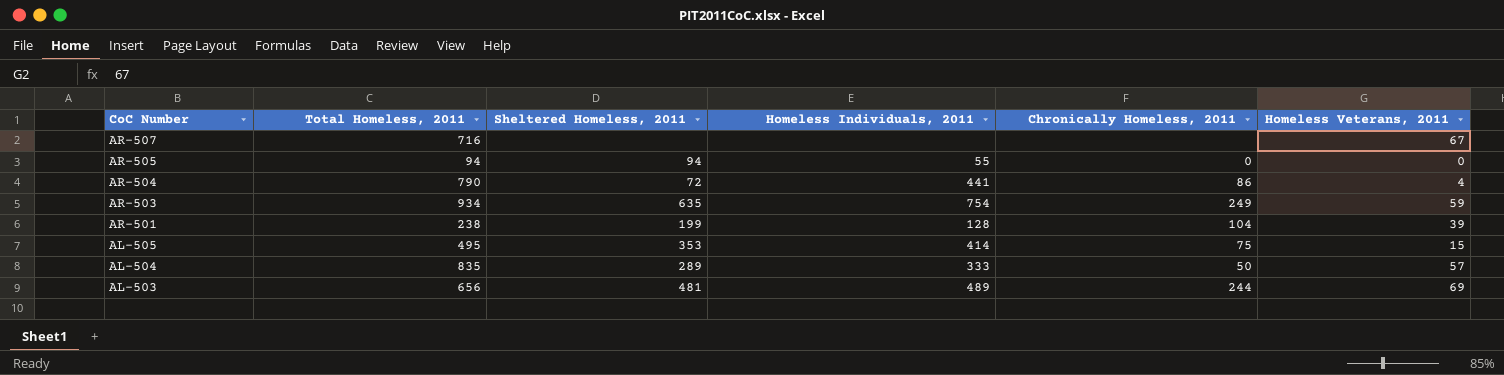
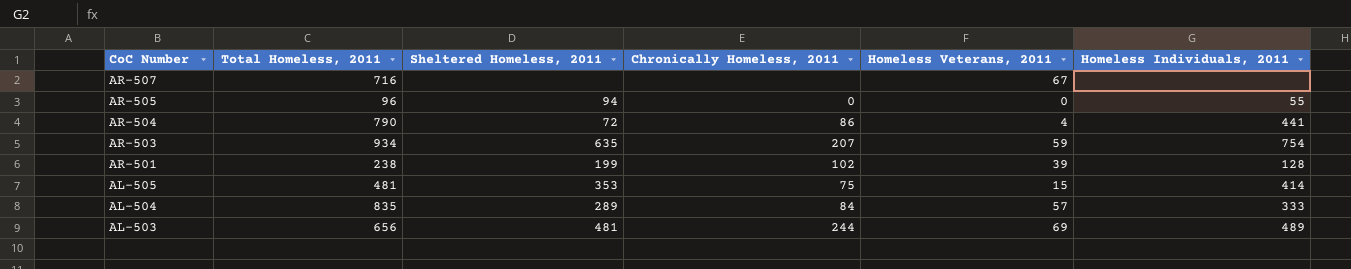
column Homeless Individuals, 2011 | position: 4 -> 6
AR-505 | Total Homeless, 2011: 94 -> 96
AR-503 | Chronically Homeless, 2011: 249 -> 207
AR-501 | Chronically Homeless, 2011: 104 -> 102
AL-505 | Total Homeless, 2011: 495 -> 481
AL-504 | Chronically Homeless, 2011: 50 -> 84

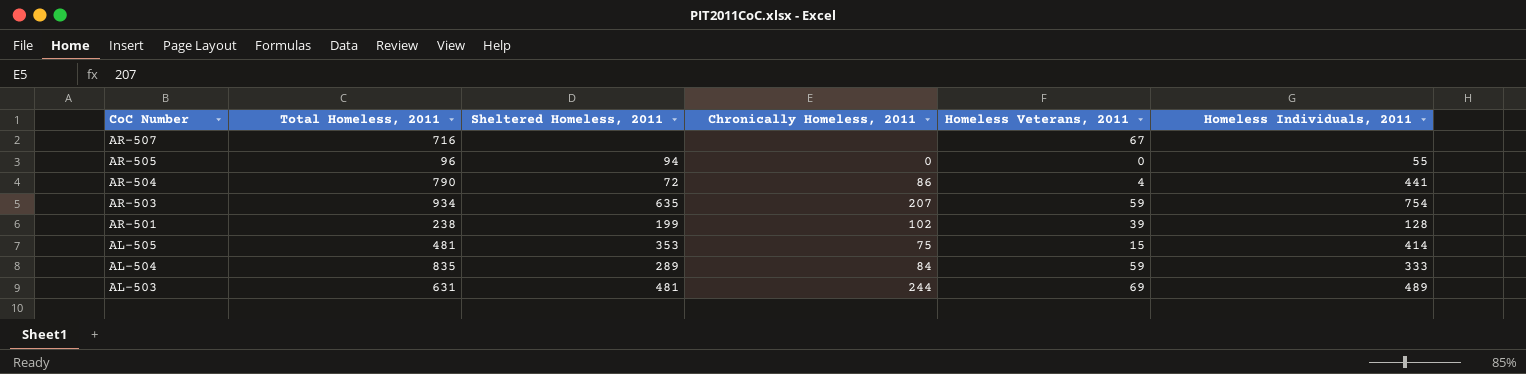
AL-504 | Homeless Veterans, 2011: 57 -> 59
AL-503 | Total Homeless, 2011: 656 -> 631

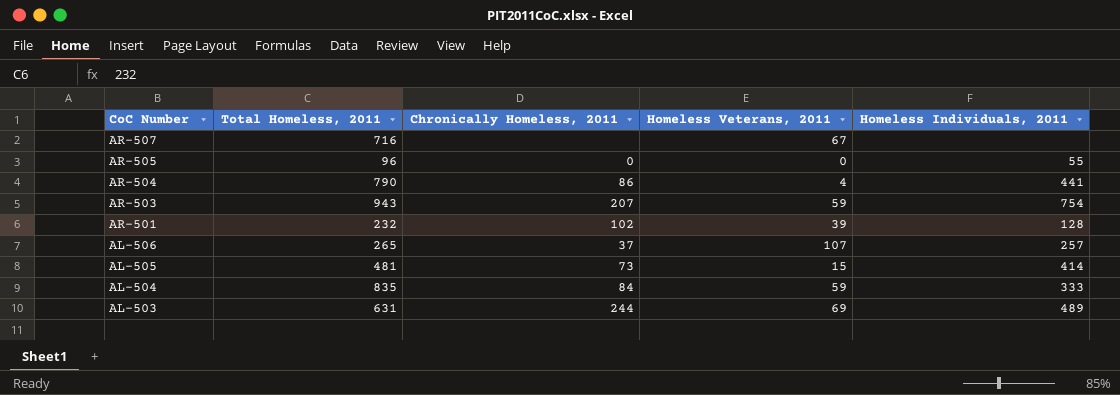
column Sheltered Homeless, 2011 | position: 3 -> none
AR-503 | Total Homeless, 2011: 934 -> 943
AR-501 | Total Homeless, 2011: 238 -> 232
row AL-506: none -> 265 | 37 | 107 | 257
AL-505 | Chronically Homeless, 2011: 75 -> 73

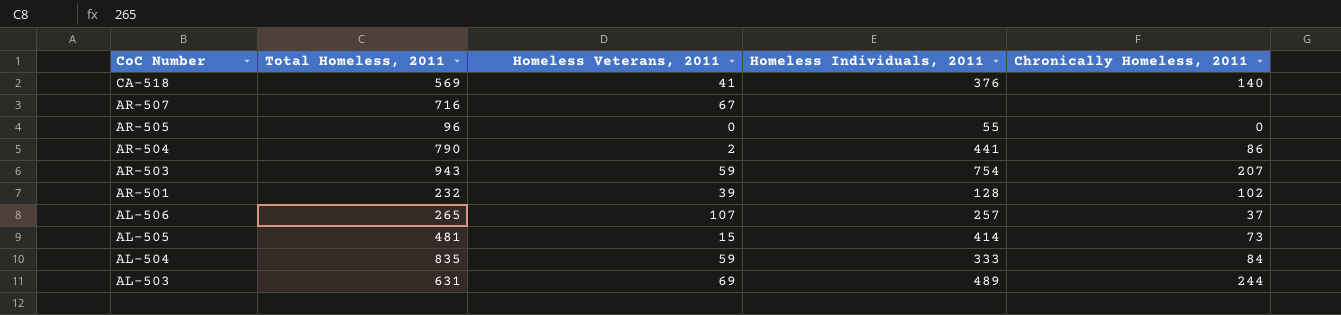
column Chronically Homeless, 2011 | position: 3 -> 5
row CA-518: none -> 569 | 41 | 376 | 140
AR-504 | Homeless Veterans, 2011: 4 -> 2

